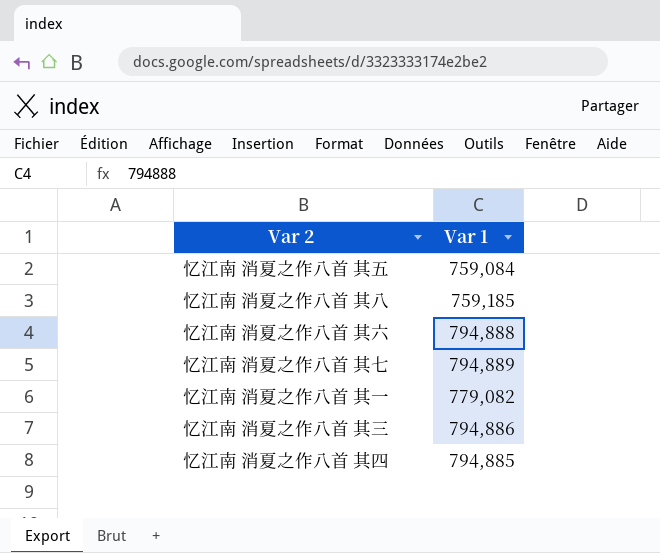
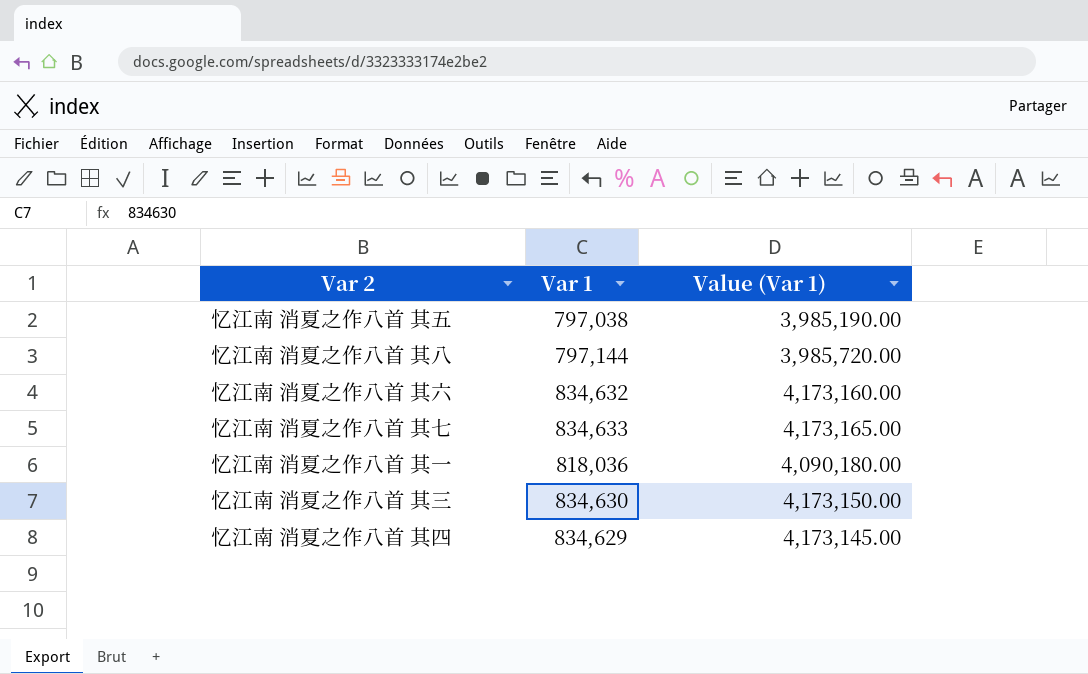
column Value (Var 1) | formula: none -> [Var 1] * 5
忆江南 消夏之作八首 其五 | Var 1: 759,084 -> 797,038
忆江南 消夏之作八首 其八 | Var 1: 759,185 -> 797,144
忆江南 消夏之作八首 其六 | Var 1: 794,888 -> 834,632
忆江南 消夏之作八首 其七 | Var 1: 794,889 -> 834,633
忆江南 消夏之作八首 其一 | Var 1: 779,082 -> 818,036
忆江南 消夏之作八首 其三 | Var 1: 794,886 -> 834,630
忆江南 消夏之作八首 其四 | Var 1: 794,885 -> 834,629

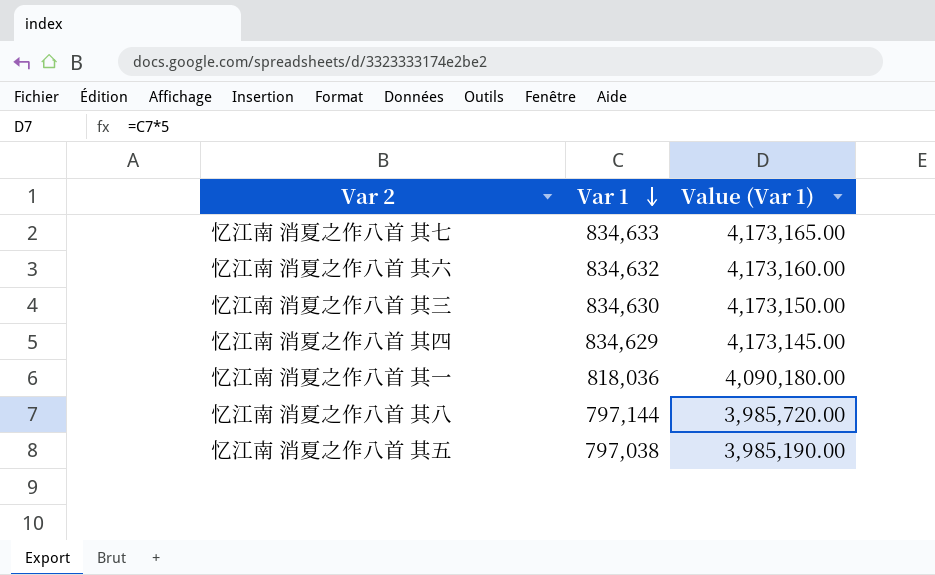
row order: none -> Var 1 descending

